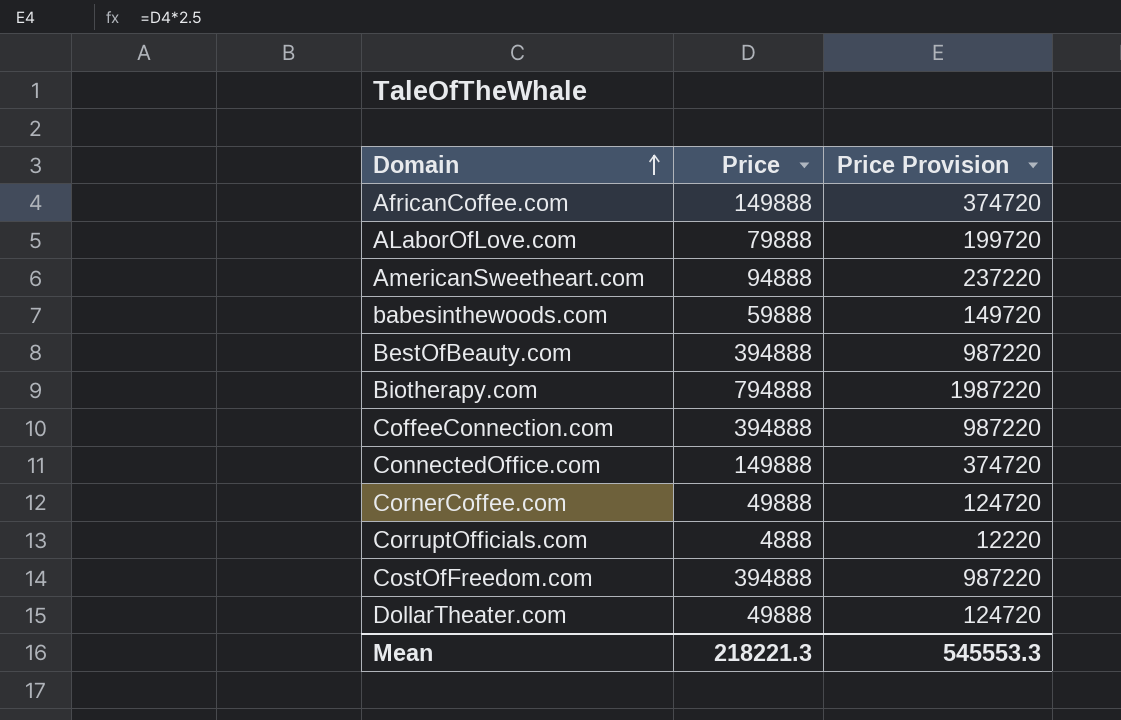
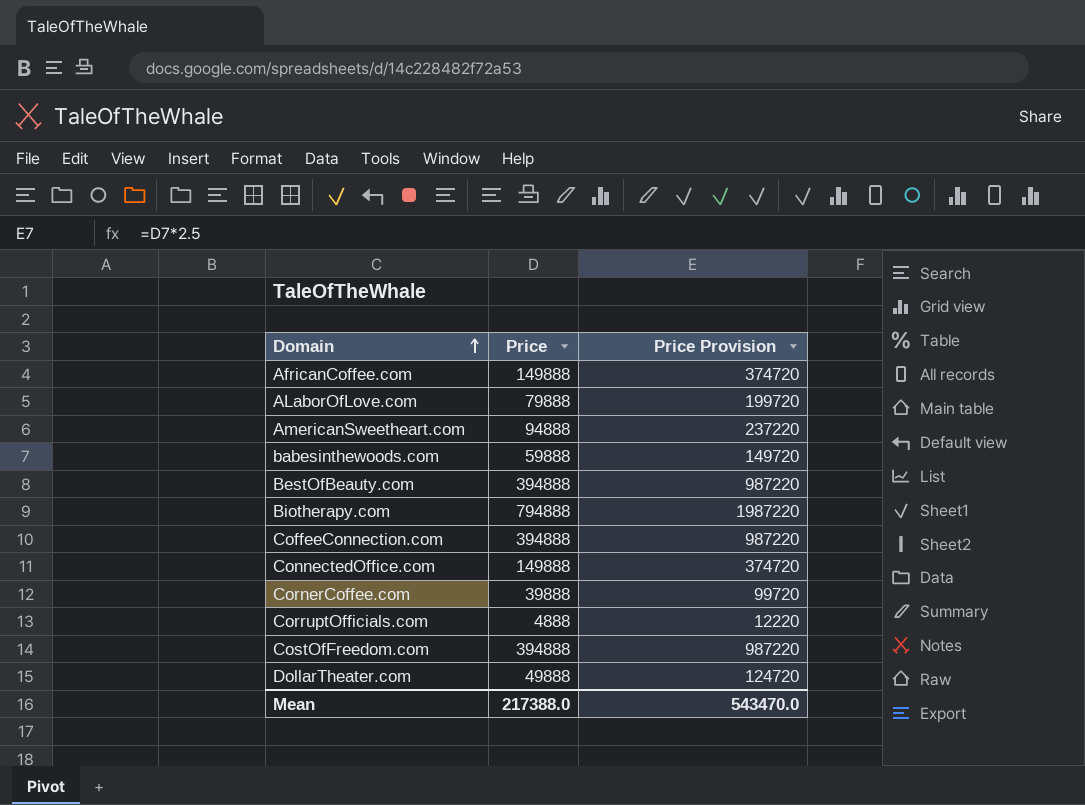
CornerCoffee.com | Price: 49888 -> 39888
CornerCoffee.com | Price Provision: 124720 -> 99720
Mean | Price: 218221.3 -> 217388.0
Mean | Price Provision: 545553.3 -> 543470.0

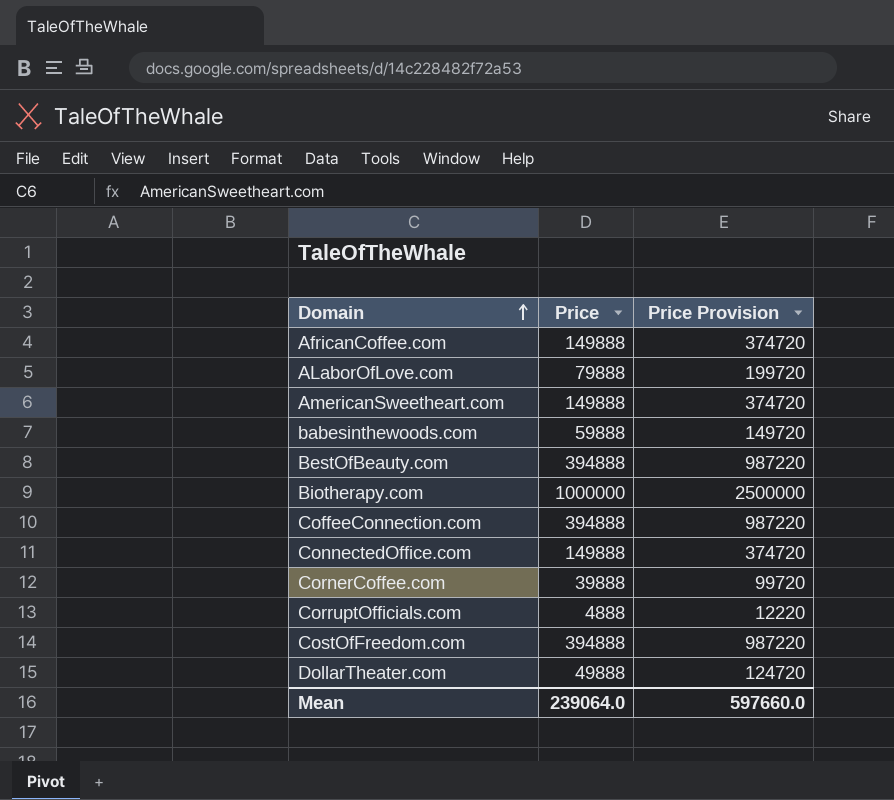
AmericanSweetheart.com | Price: 94888 -> 149888
AmericanSweetheart.com | Price Provision: 237220 -> 374720
Biotherapy.com | Price: 794888 -> 1000000
Biotherapy.com | Price Provision: 1987220 -> 2500000
Mean | Price: 217388.0 -> 239064.0
Mean | Price Provision: 543470.0 -> 597660.0

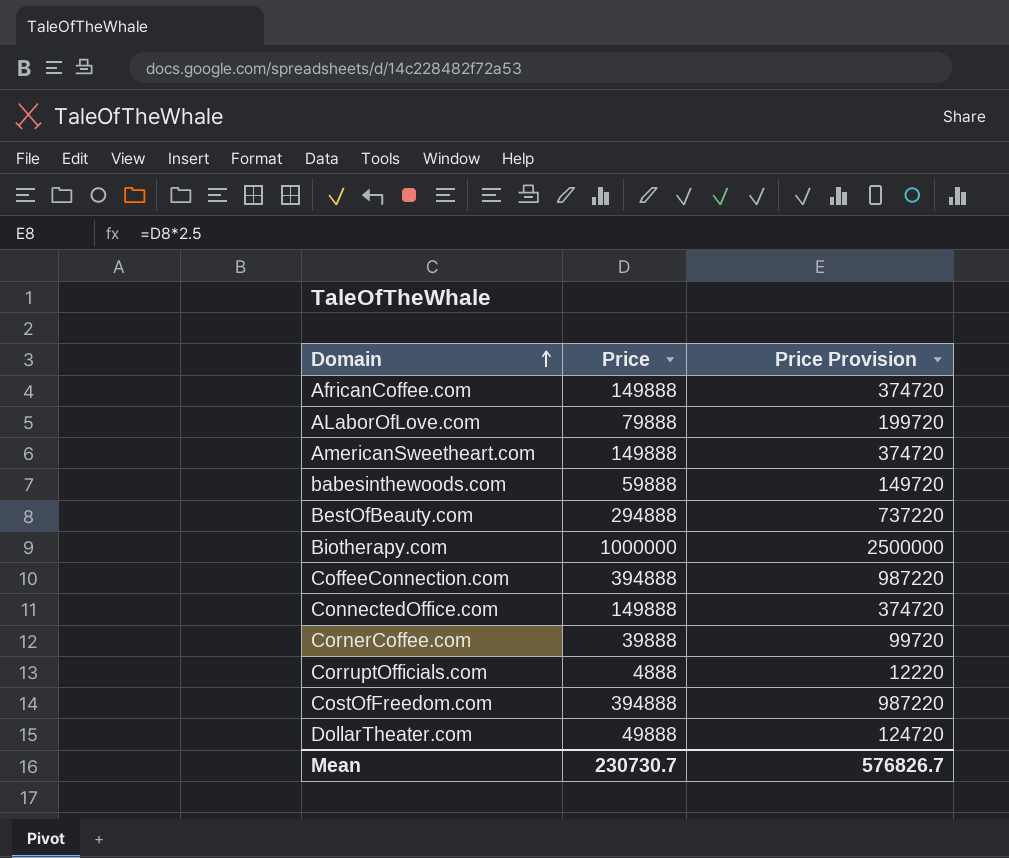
BestOfBeauty.com | Price: 394888 -> 294888
BestOfBeauty.com | Price Provision: 987220 -> 737220
Mean | Price: 239064.0 -> 230730.7
Mean | Price Provision: 597660.0 -> 576826.7

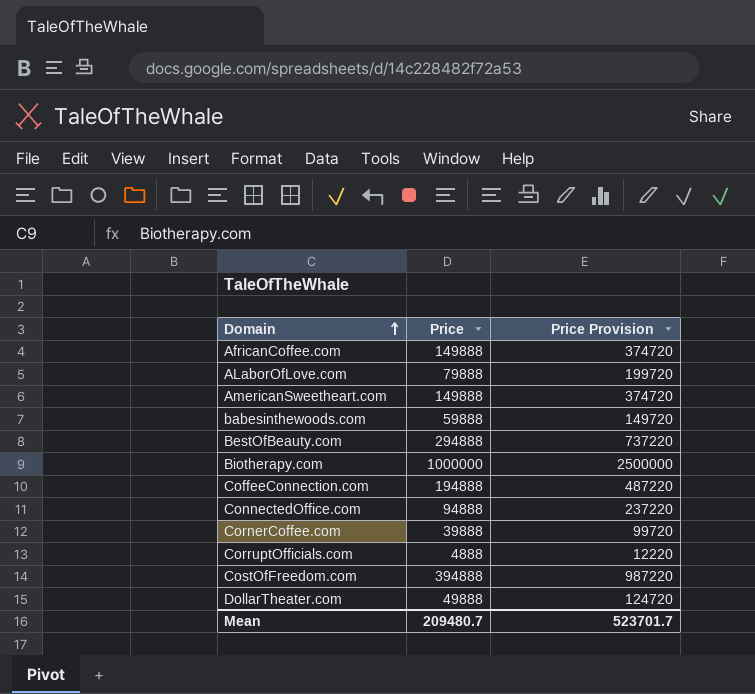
CoffeeConnection.com | Price: 394888 -> 194888
CoffeeConnection.com | Price Provision: 987220 -> 487220
ConnectedOffice.com | Price: 149888 -> 94888
ConnectedOffice.com | Price Provision: 374720 -> 237220
Mean | Price: 230730.7 -> 209480.7
Mean | Price Provision: 576826.7 -> 523701.7

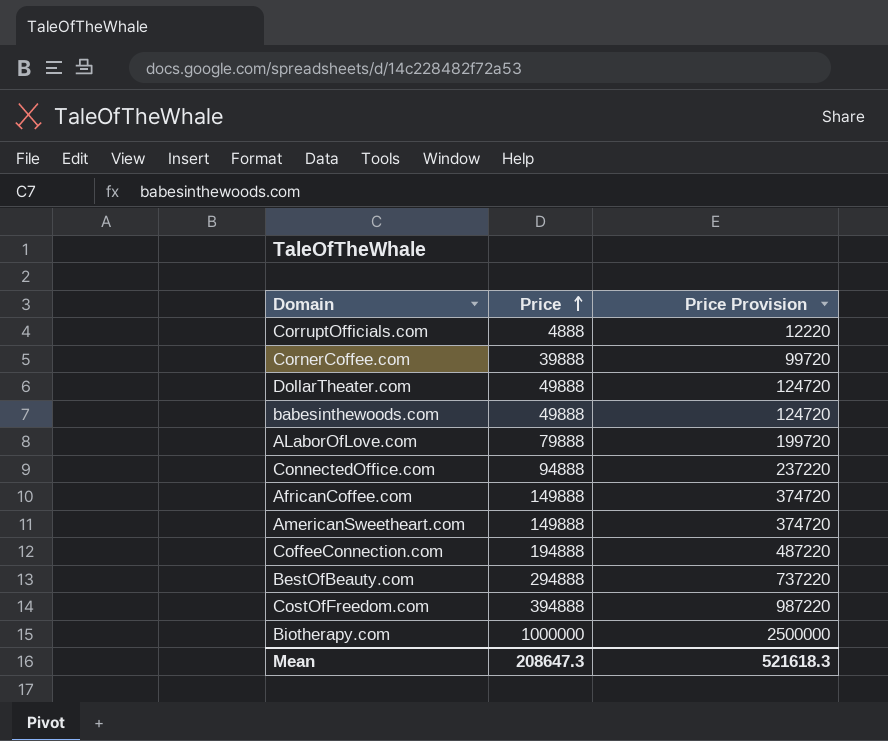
row order: Domain ascending -> Price ascending
babesinthewoods.com | Price: 59888 -> 49888
babesinthewoods.com | Price Provision: 149720 -> 124720
Mean | Price: 209480.7 -> 208647.3
Mean | Price Provision: 523701.7 -> 521618.3

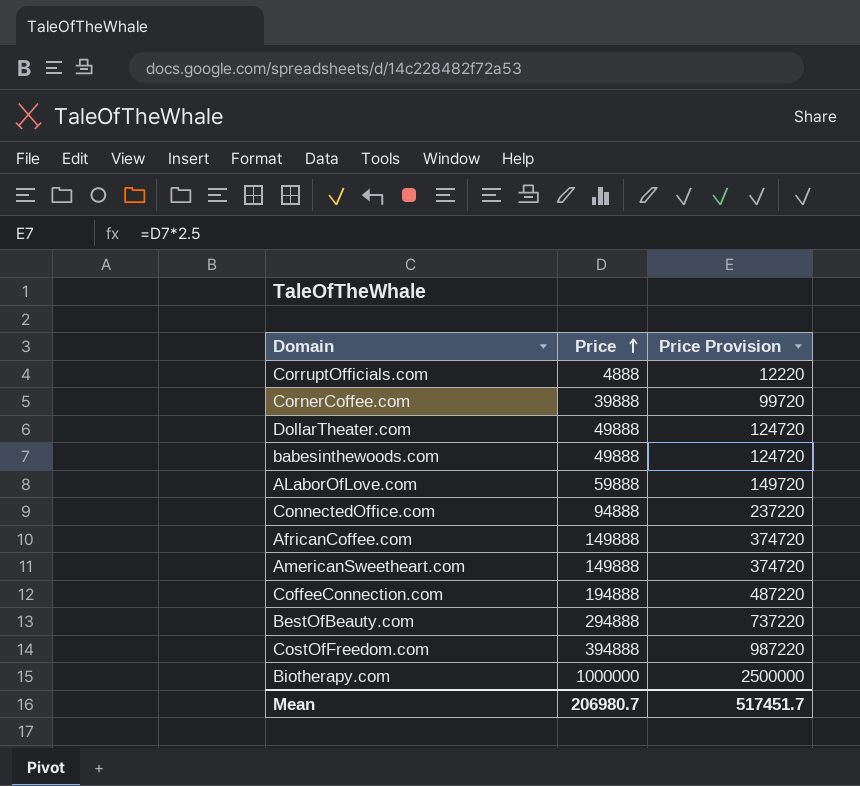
ALaborOfLove.com | Price: 79888 -> 59888
ALaborOfLove.com | Price Provision: 199720 -> 149720
Mean | Price: 208647.3 -> 206980.7
Mean | Price Provision: 521618.3 -> 517451.7

